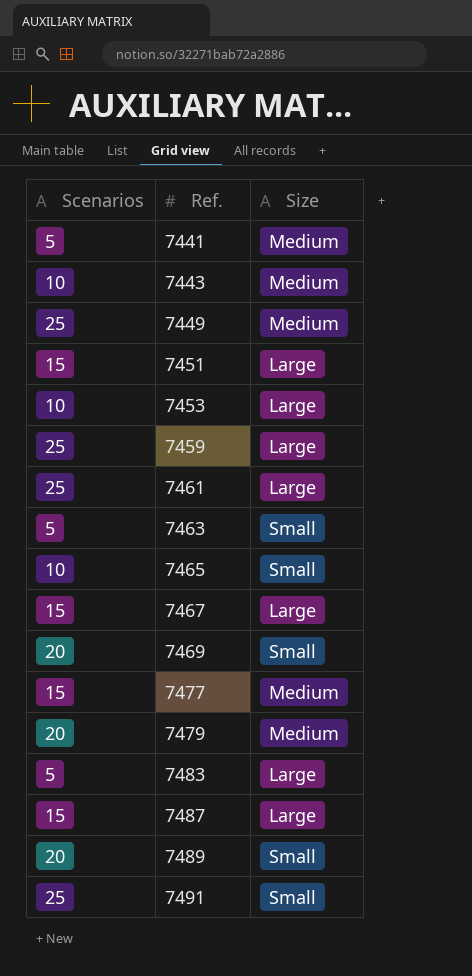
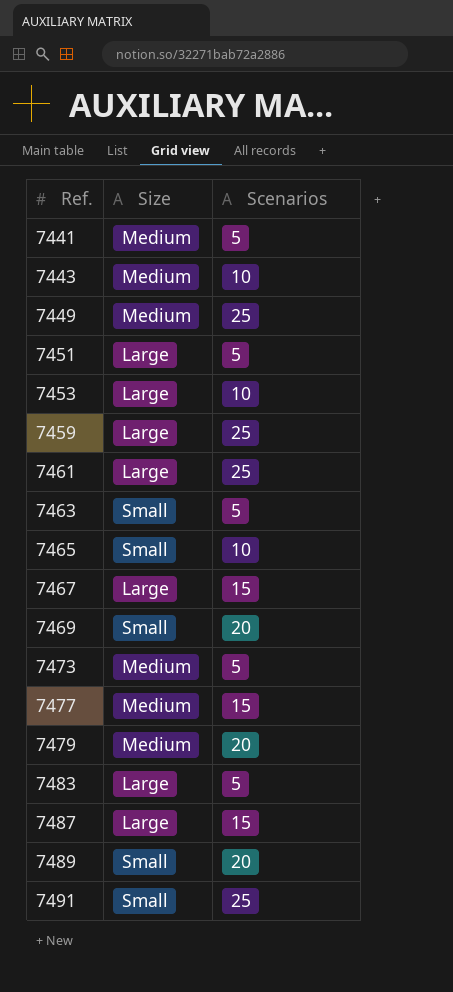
column Scenarios | position: 1 -> 3
7451 | Scenarios: 15 -> 5
row 7473: none -> Medium | 5

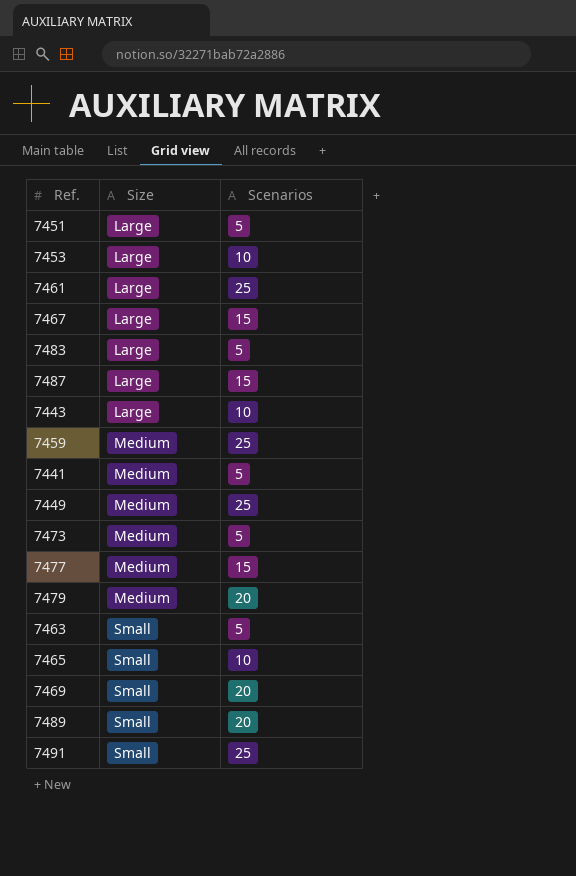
row order: Ref. ascending -> Size ascending
7443 | Size: Medium -> Large
7459 | Size: Large -> Medium

